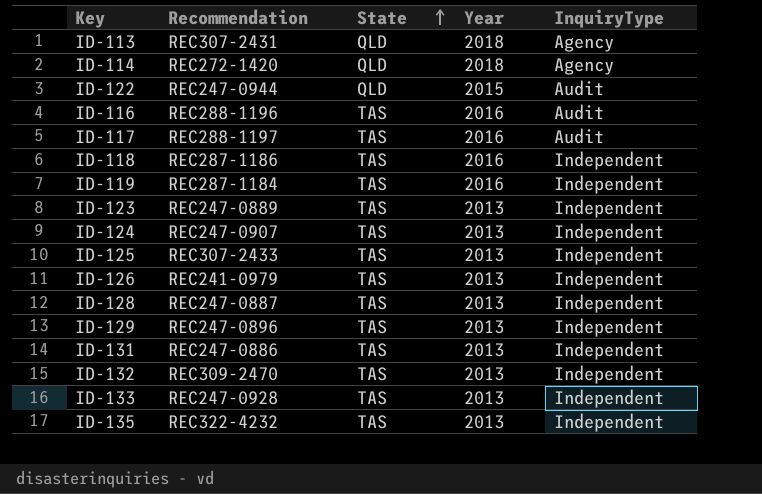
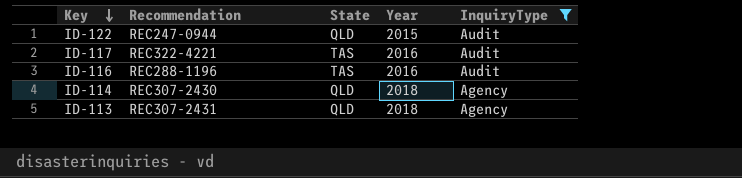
filter: none -> InquiryType != Independent
row order: State ascending -> Key descending
ID-117 | Recommendation: REC288-1197 -> REC322-4221
ID-114 | Recommendation: REC272-1420 -> REC307-2430

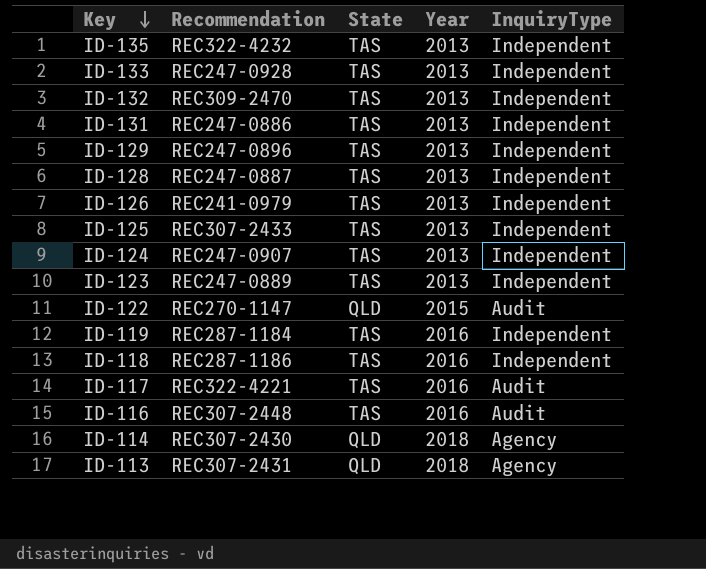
filter: InquiryType != Independent -> none
ID-122 | Recommendation: REC247-0944 -> REC270-1147
ID-116 | Recommendation: REC288-1196 -> REC307-2448

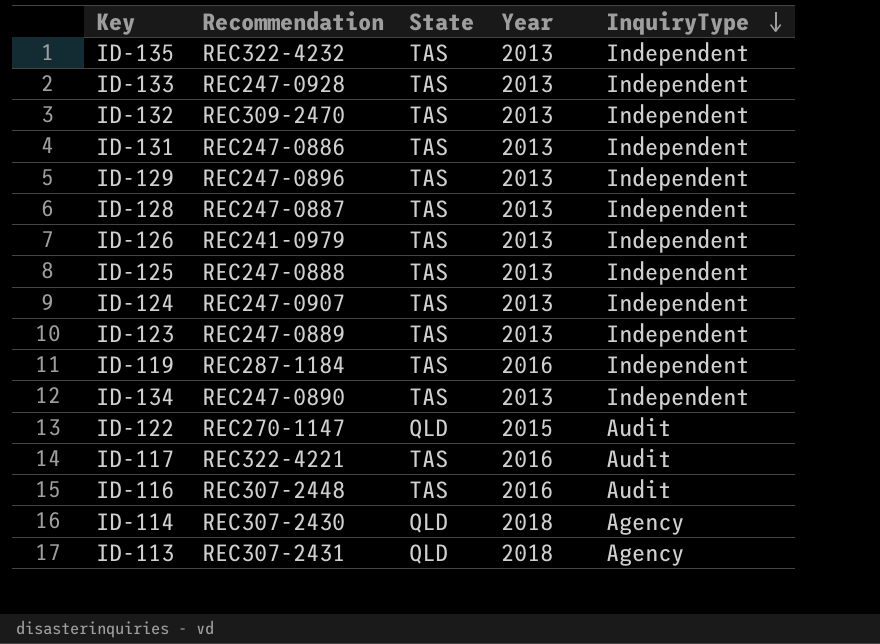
row order: Key descending -> InquiryType descending
row ID-118: REC287-1186 | TAS | 2016 | Independent -> none
ID-125 | Recommendation: REC307-2433 -> REC247-0888
row ID-134: none -> REC247-0890 | TAS | 2013 | Independent

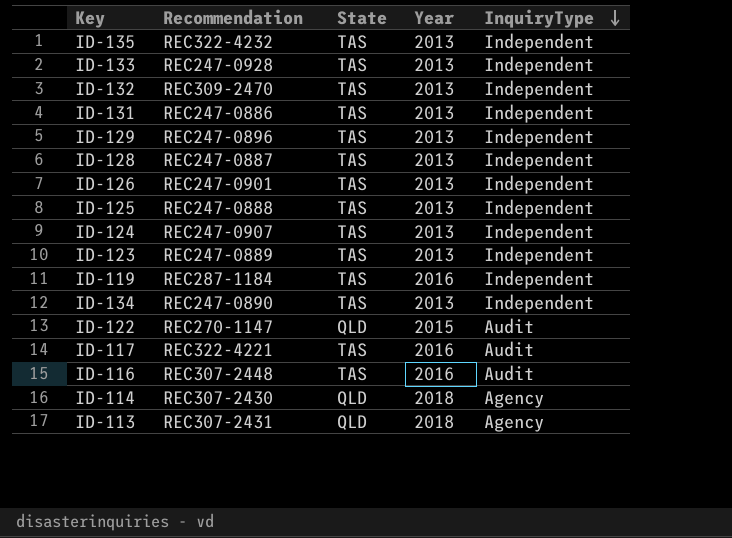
ID-126 | Recommendation: REC241-0979 -> REC247-0901

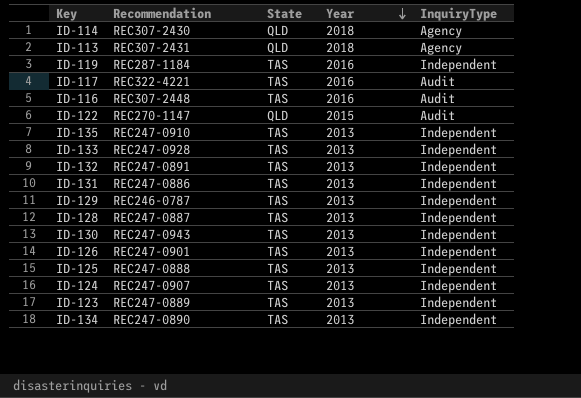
row order: InquiryType descending -> Year descending
ID-135 | Recommendation: REC322-4232 -> REC247-0910
ID-132 | Recommendation: REC309-2470 -> REC247-0891
ID-129 | Recommendation: REC247-0896 -> REC246-0787
row ID-130: none -> REC247-0943 | TAS | 2013 | Independent

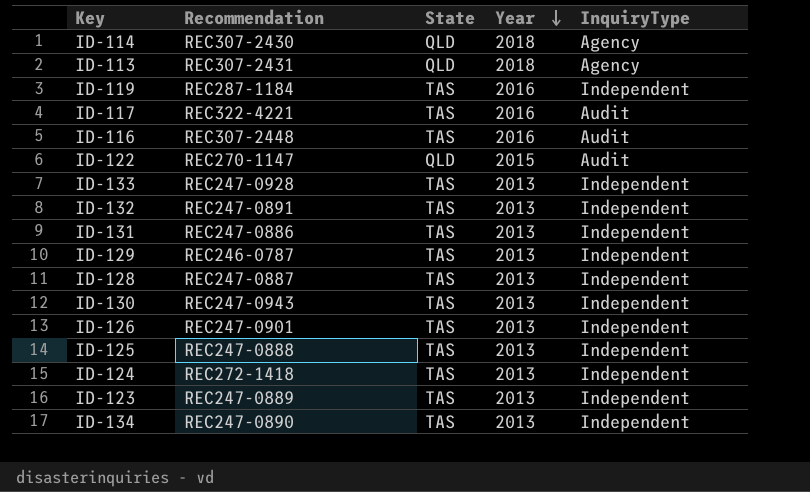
row ID-135: REC247-0910 | TAS | 2013 | Independent -> none
ID-124 | Recommendation: REC247-0907 -> REC272-1418

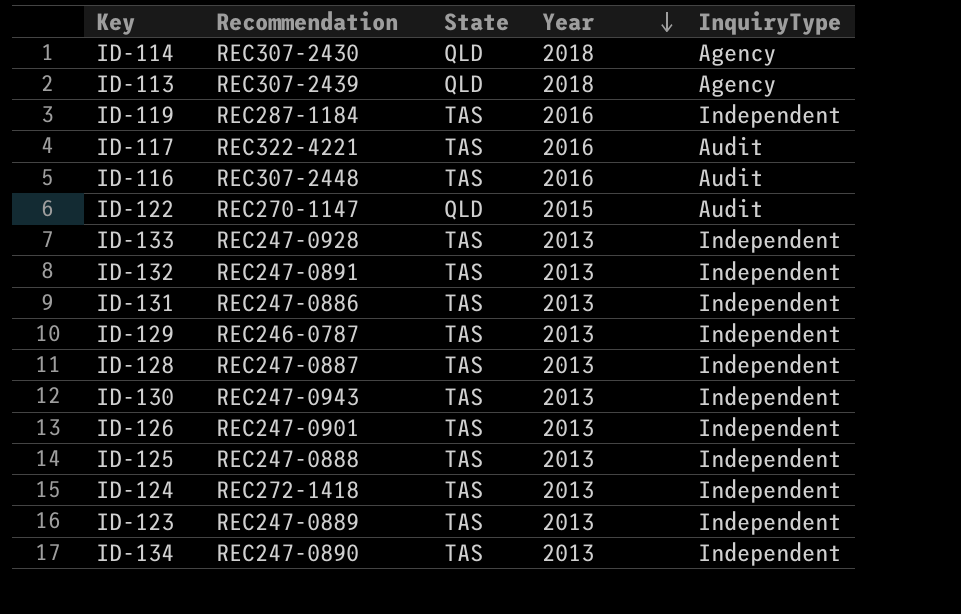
ID-113 | Recommendation: REC307-2431 -> REC307-2439

